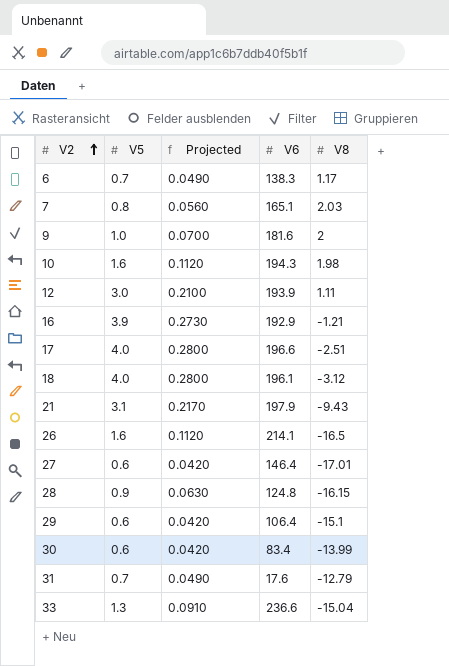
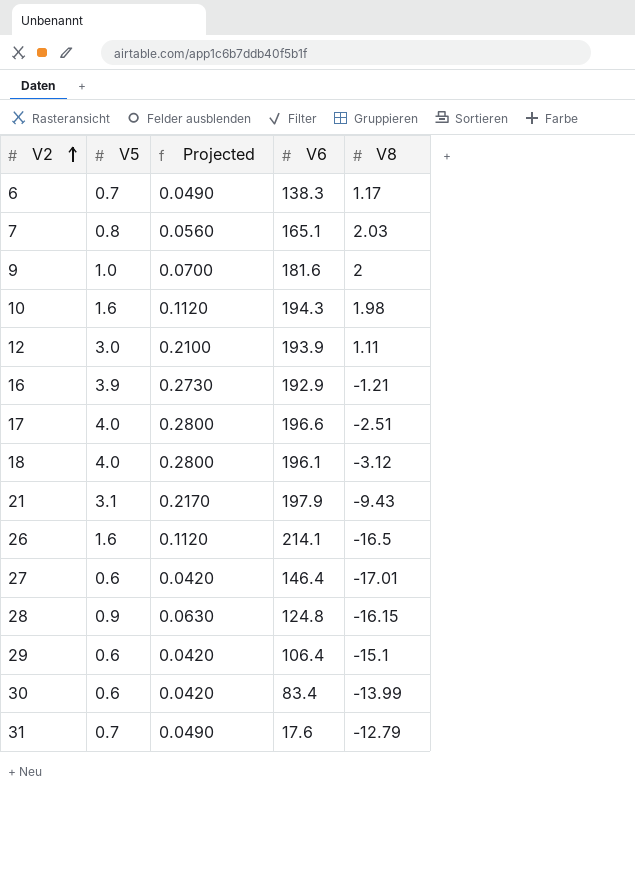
row 33: 1.3 | 0.0910 | 236.6 | -15.04 -> none

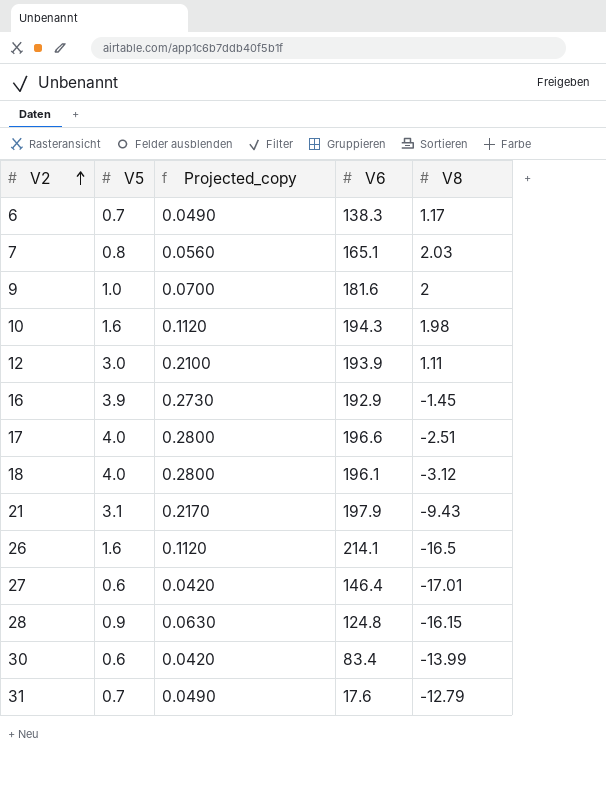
column name: Projected -> Projected_copy
row 29: 0.6 | 0.0420 | 106.4 | -15.1 -> none
16 | V8: -1.21 -> -1.45

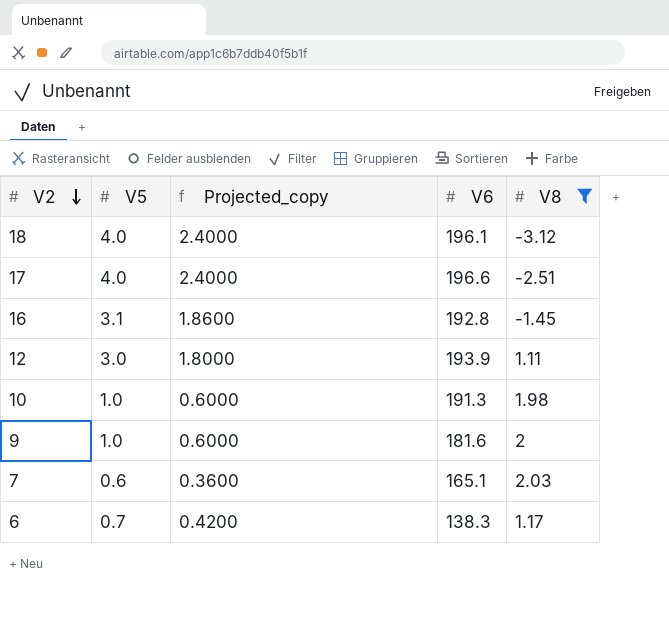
filter: none -> V8 >= -3.12
row order: V2 ascending -> V2 descending
column Projected_copy | formula: [V5] * 0.07 -> [V5] * 0.6
16 | V5: 3.9 -> 3.1
16 | V6: 192.9 -> 192.8
10 | V5: 1.6 -> 1.0
10 | V6: 194.3 -> 191.3
7 | V5: 0.8 -> 0.6

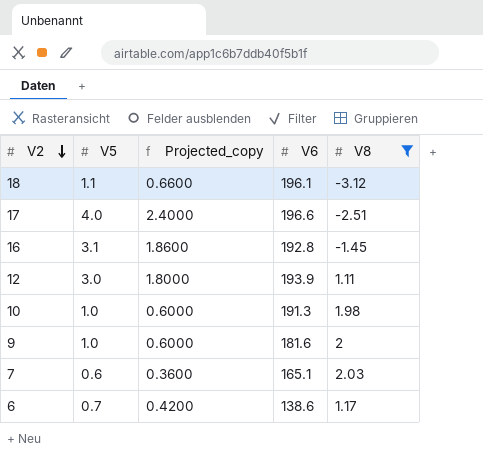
18 | V5: 4.0 -> 1.1
18 | Projected_copy: 2.4000 -> 0.6600
6 | V6: 138.3 -> 138.6

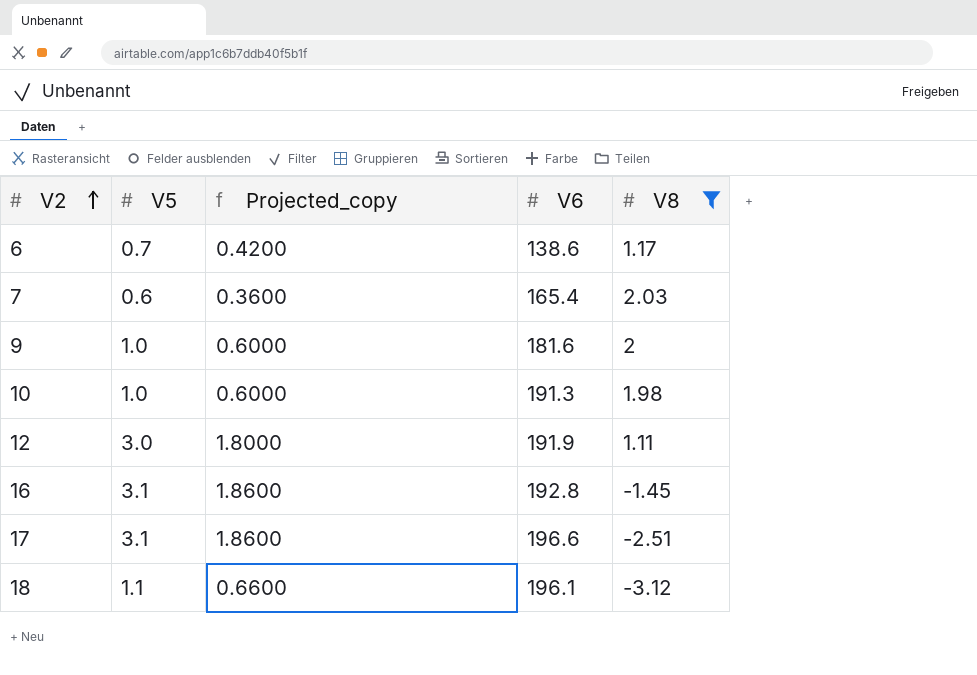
row order: V2 descending -> V2 ascending
7 | V6: 165.1 -> 165.4
12 | V6: 193.9 -> 191.9
17 | V5: 4.0 -> 3.1
17 | Projected_copy: 2.4000 -> 1.8600

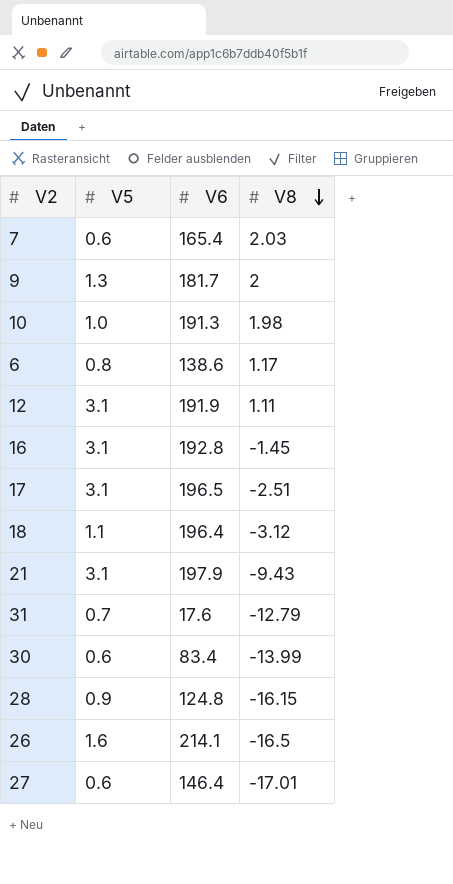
filter: V8 >= -3.12 -> none
row order: V2 ascending -> V8 descending
column Projected_copy | formula: [V5] * 0.6 -> none
9 | V5: 1.0 -> 1.3
9 | V6: 181.6 -> 181.7
6 | V5: 0.7 -> 0.8
12 | V5: 3.0 -> 3.1
17 | V6: 196.6 -> 196.5
18 | V6: 196.1 -> 196.4

